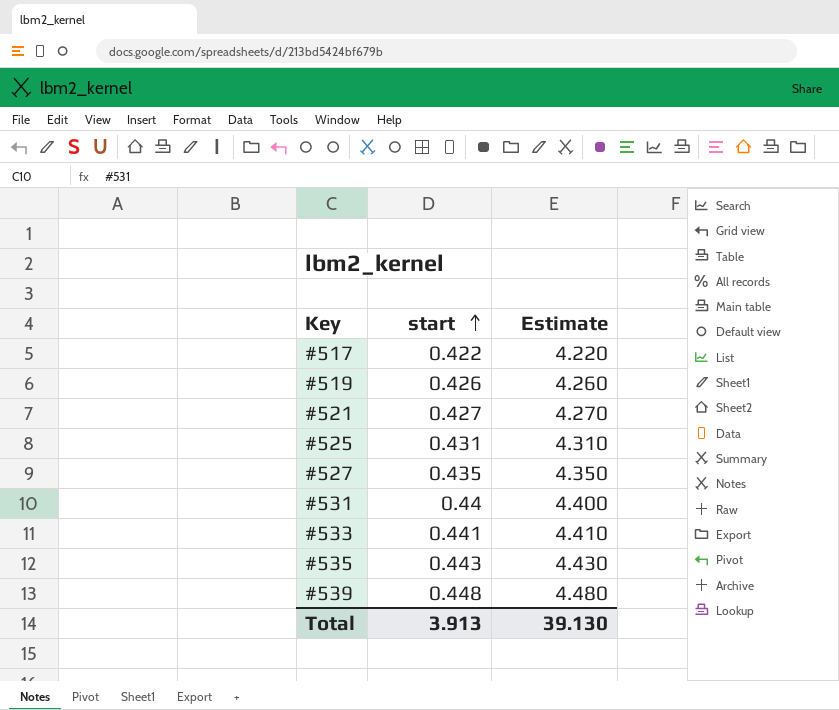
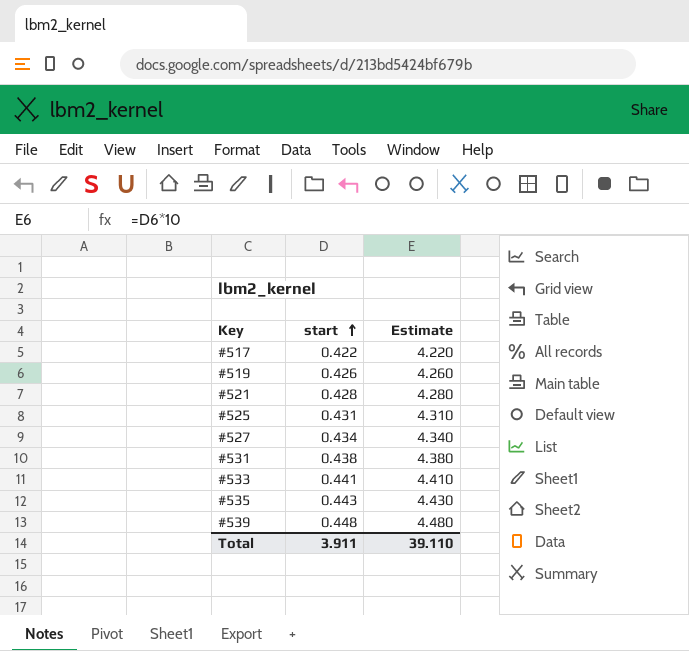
#521 | start: 0.427 -> 0.428
#521 | Estimate: 4.270 -> 4.280
#527 | start: 0.435 -> 0.434
#527 | Estimate: 4.350 -> 4.340
#531 | start: 0.44 -> 0.438
#531 | Estimate: 4.400 -> 4.380
Total | start: 3.913 -> 3.911
Total | Estimate: 39.130 -> 39.110

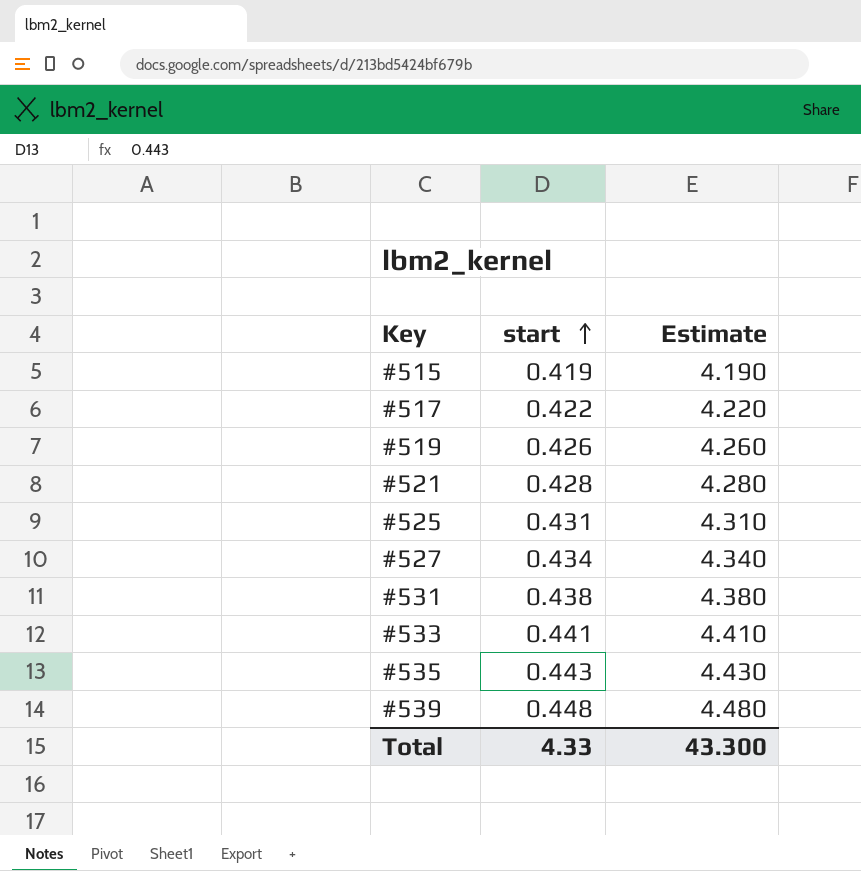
row #515: none -> 0.419 | 4.190
Total | start: 3.911 -> 4.33
Total | Estimate: 39.110 -> 43.300

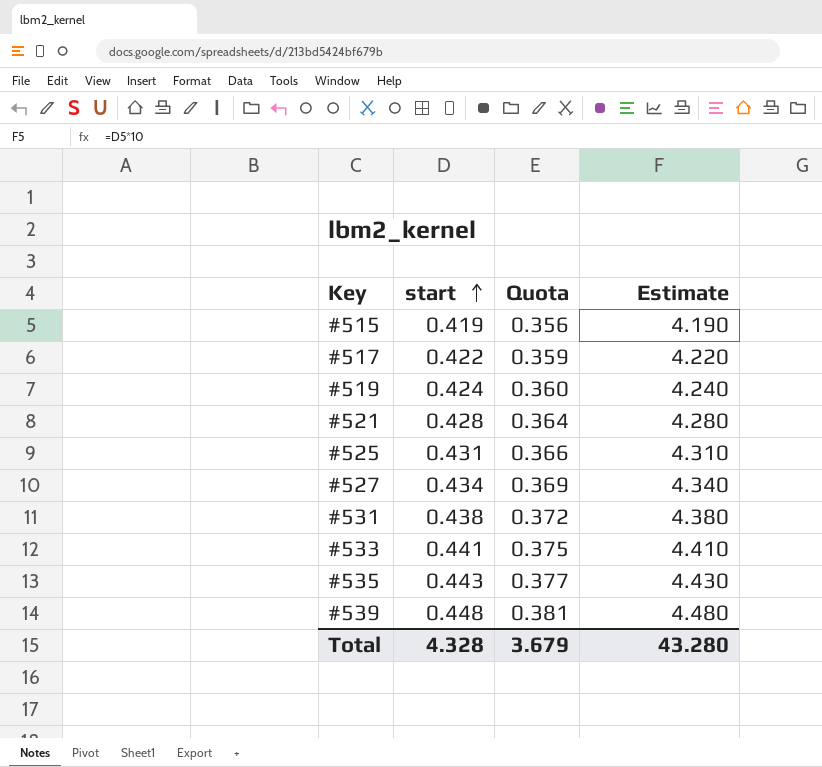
column Quota | formula: none -> [start] * 0.85
#519 | start: 0.426 -> 0.424
#519 | Estimate: 4.260 -> 4.240
Total | start: 4.33 -> 4.328
Total | Estimate: 43.300 -> 43.280

